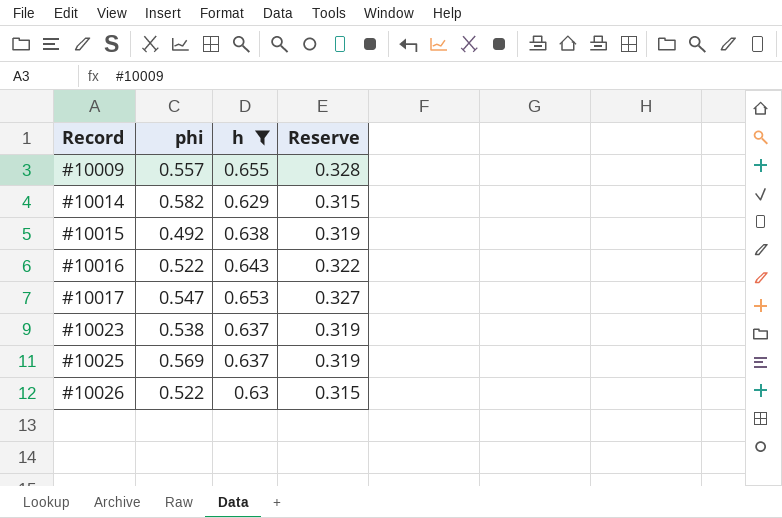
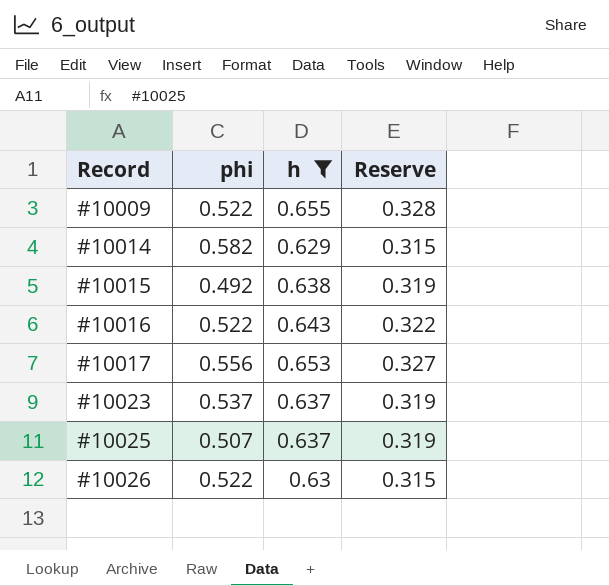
#10009 | phi: 0.557 -> 0.522
#10017 | phi: 0.547 -> 0.556
#10023 | phi: 0.538 -> 0.537
#10025 | phi: 0.569 -> 0.507

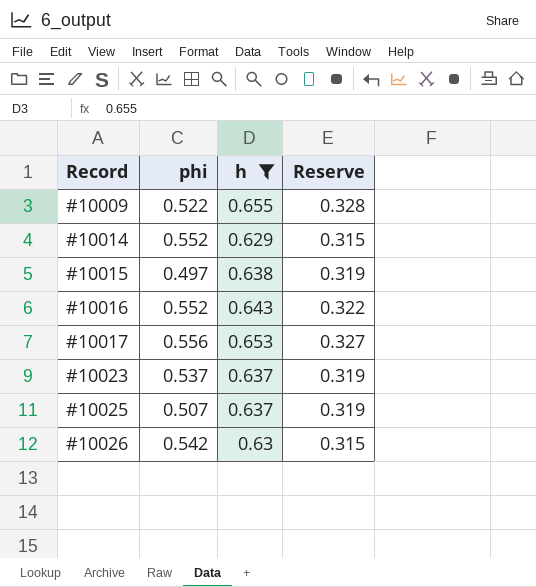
#10014 | phi: 0.582 -> 0.552
#10015 | phi: 0.492 -> 0.497
#10016 | phi: 0.522 -> 0.552
#10026 | phi: 0.522 -> 0.542

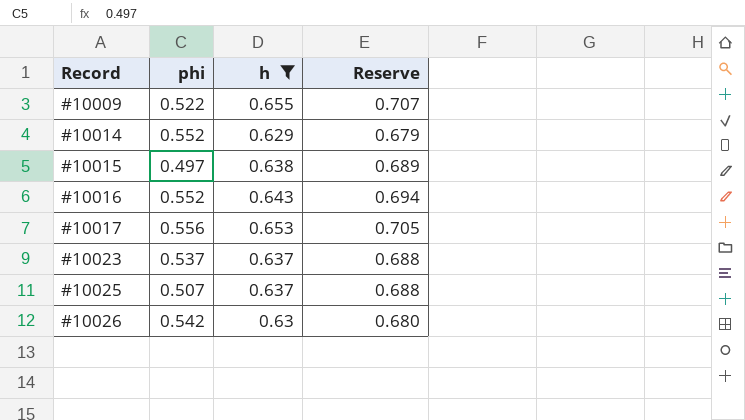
column Reserve | formula: [h] * 0.5 -> [h] * 1.08

